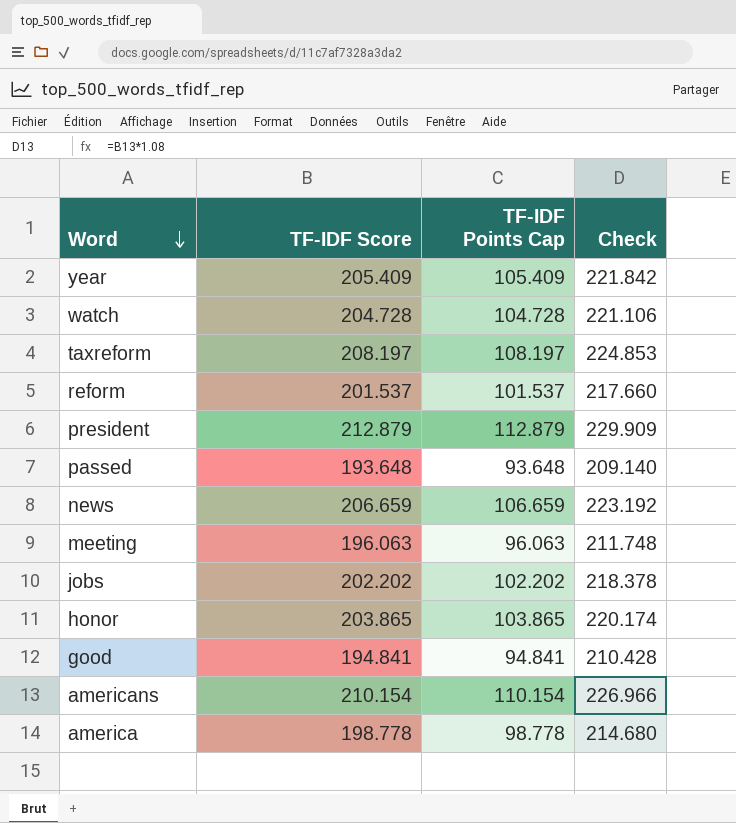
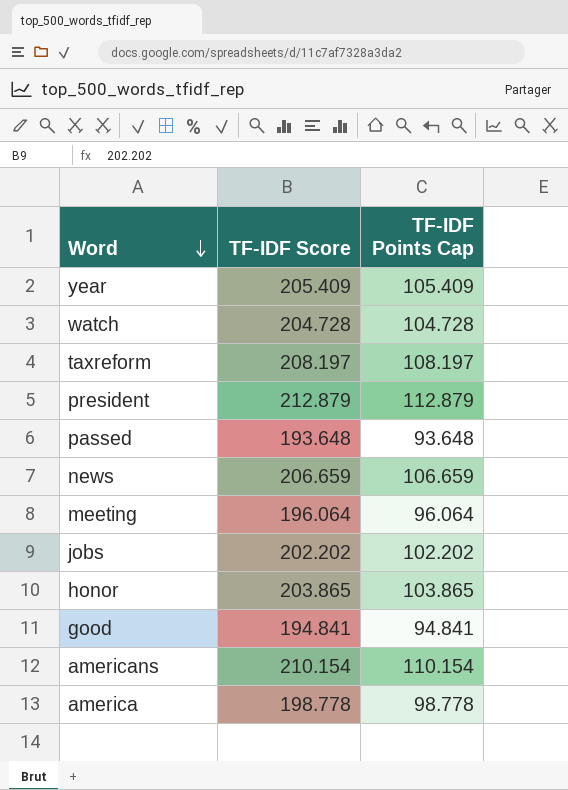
column Check | formula: [TF-IDF Score] * 1.08 -> none
row reform: 201.537 | 101.537 | 217.660 -> none
meeting | TF-IDF Score: 196.063 -> 196.064
meeting | TF-IDF Points Cap: 96.063 -> 96.064

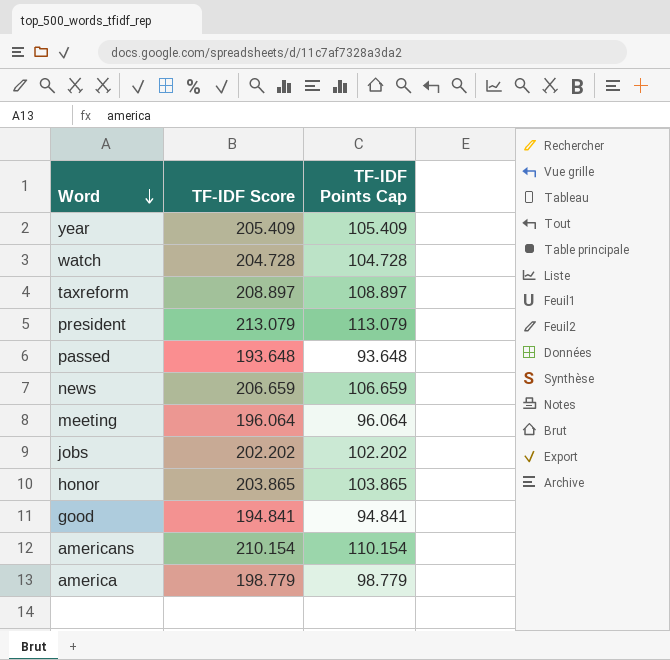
taxreform | TF-IDF Score: 208.197 -> 208.897
taxreform | TF-IDF Points Cap: 108.197 -> 108.897
president | TF-IDF Score: 212.879 -> 213.079
president | TF-IDF Points Cap: 112.879 -> 113.079
america | TF-IDF Score: 198.778 -> 198.779
america | TF-IDF Points Cap: 98.778 -> 98.779

